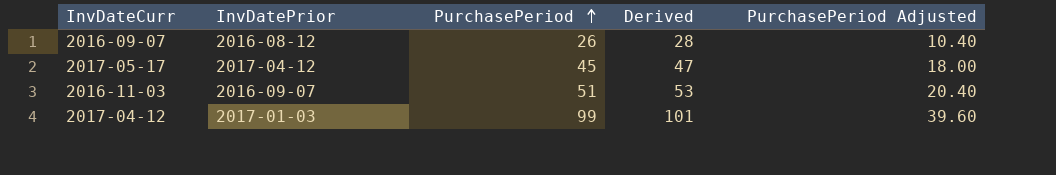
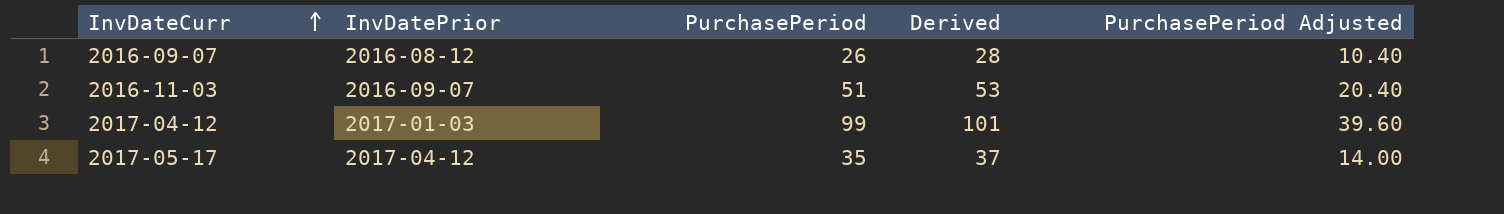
row order: PurchasePeriod ascending -> InvDateCurr ascending
2017-05-17 | PurchasePeriod: 45 -> 35
2017-05-17 | Derived: 47 -> 37
2017-05-17 | PurchasePeriod Adjusted: 18.00 -> 14.00

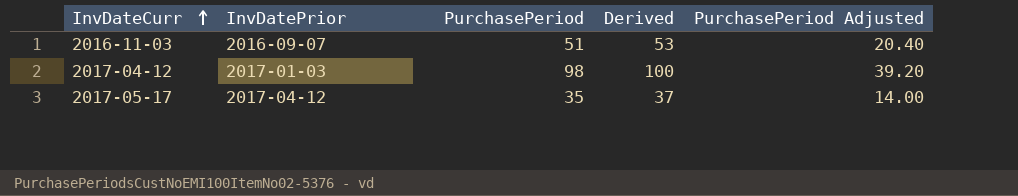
row 2016-09-07: 2016-08-12 | 26 | 28 | 10.40 -> none
2017-04-12 | PurchasePeriod: 99 -> 98
2017-04-12 | Derived: 101 -> 100
2017-04-12 | PurchasePeriod Adjusted: 39.60 -> 39.20

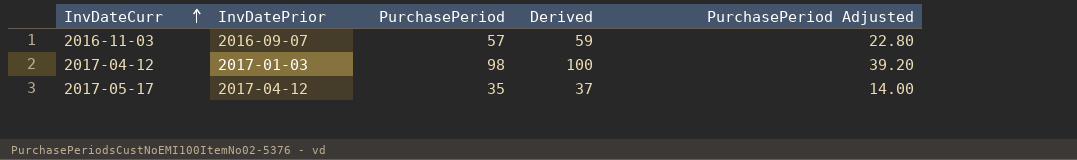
2016-11-03 | PurchasePeriod: 51 -> 57
2016-11-03 | Derived: 53 -> 59
2016-11-03 | PurchasePeriod Adjusted: 20.40 -> 22.80

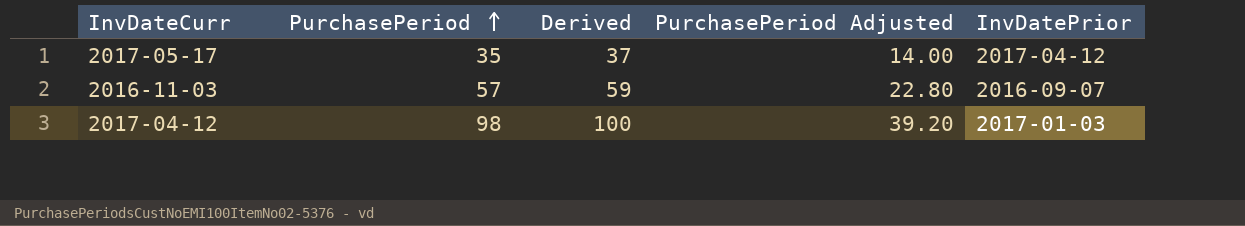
row order: InvDateCurr ascending -> PurchasePeriod ascending
column InvDatePrior | position: 2 -> 5

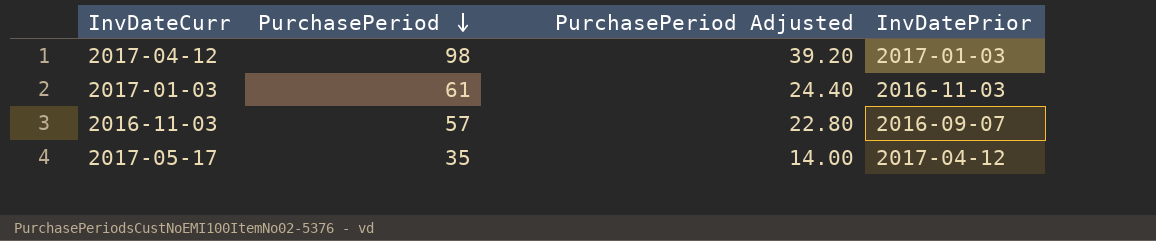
row order: PurchasePeriod ascending -> PurchasePeriod descending
column Derived | formula: [PurchasePeriod] + 2 -> none
row 2017-01-03: none -> 61 | 24.40 | 2016-11-03

